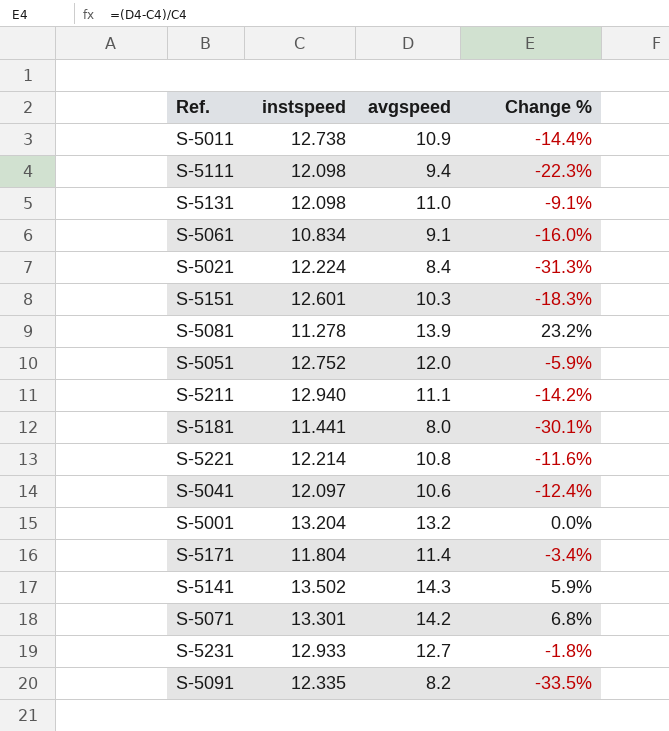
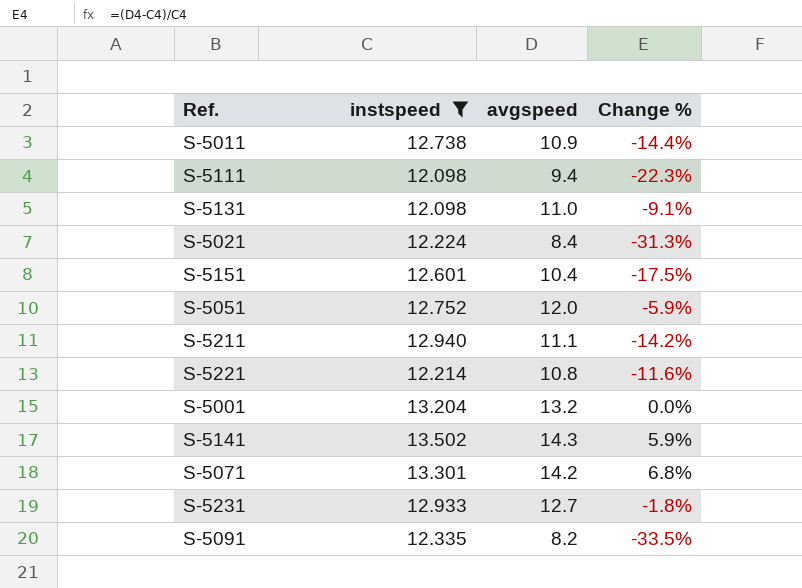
filter: none -> instspeed >= 12.098
S-5151 | avgspeed: 10.3 -> 10.4
S-5151 | Change %: -18.3% -> -17.5%

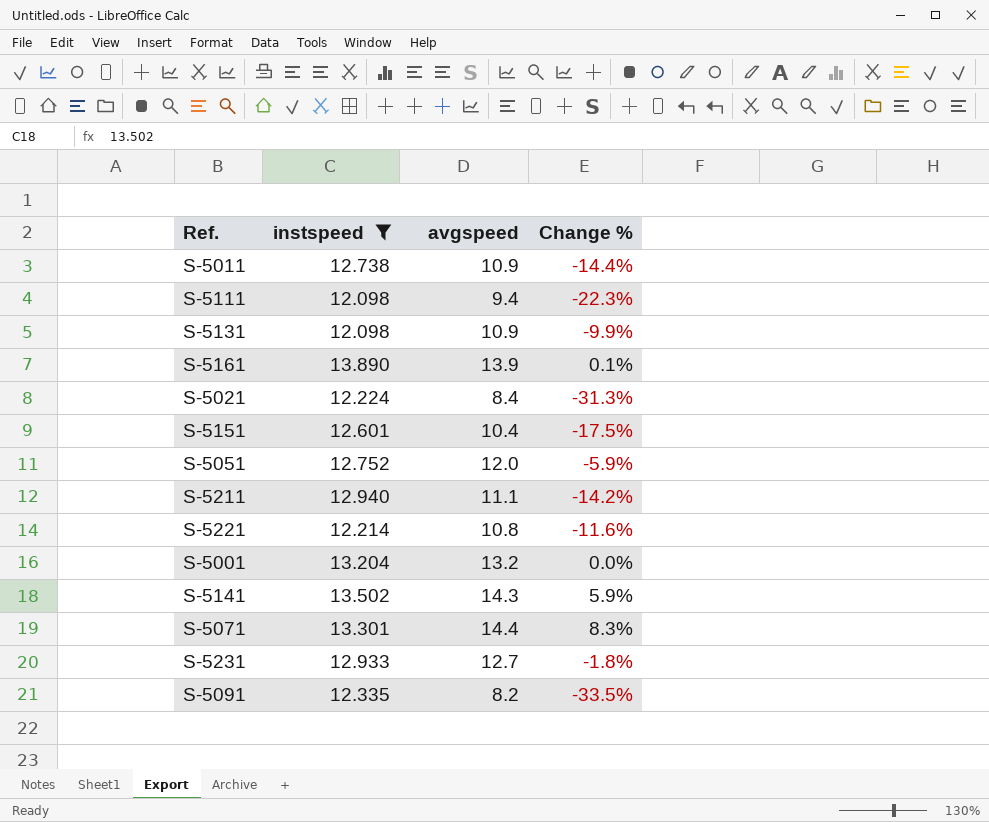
S-5131 | avgspeed: 11.0 -> 10.9
S-5131 | Change %: -9.1% -> -9.9%
row S-5161: none -> 13.890 | 13.9 | 0.1%
S-5071 | avgspeed: 14.2 -> 14.4
S-5071 | Change %: 6.8% -> 8.3%

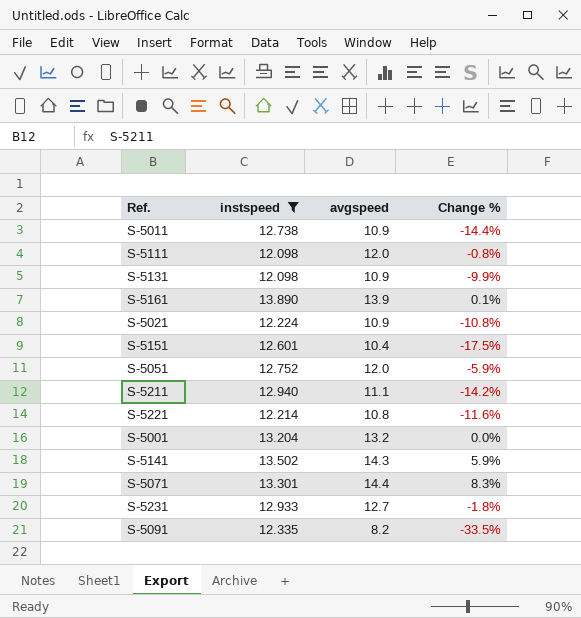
S-5111 | avgspeed: 9.4 -> 12.0
S-5111 | Change %: -22.3% -> -0.8%
S-5021 | avgspeed: 8.4 -> 10.9
S-5021 | Change %: -31.3% -> -10.8%

